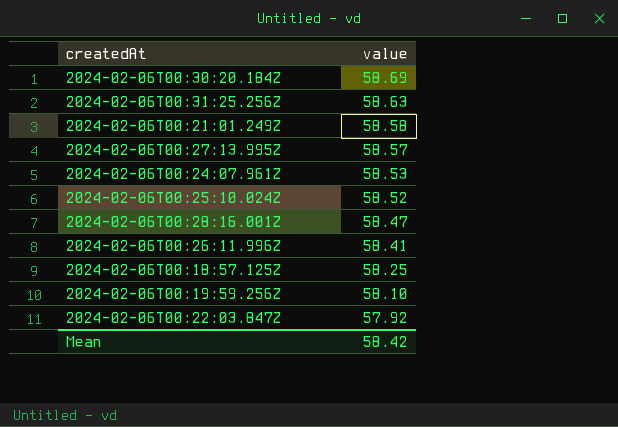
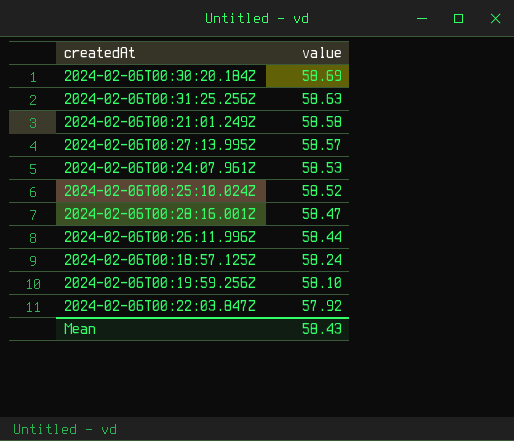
2024-02-06T00:26:11.996Z | value: 58.41 -> 58.44
2024-02-06T00:18:57.125Z | value: 58.25 -> 58.24
Mean | value: 58.42 -> 58.43

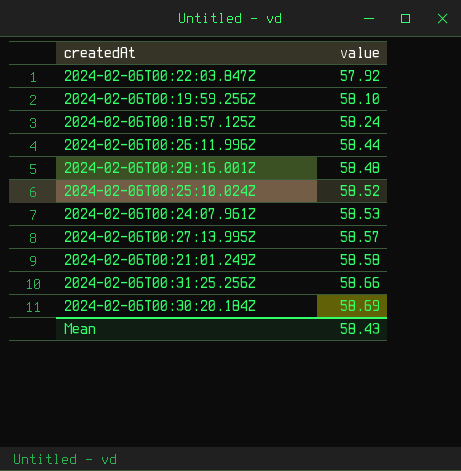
row order: value descending -> value ascending
2024-02-06T00:28:16.001Z | value: 58.47 -> 58.48
2024-02-06T00:31:25.256Z | value: 58.63 -> 58.66

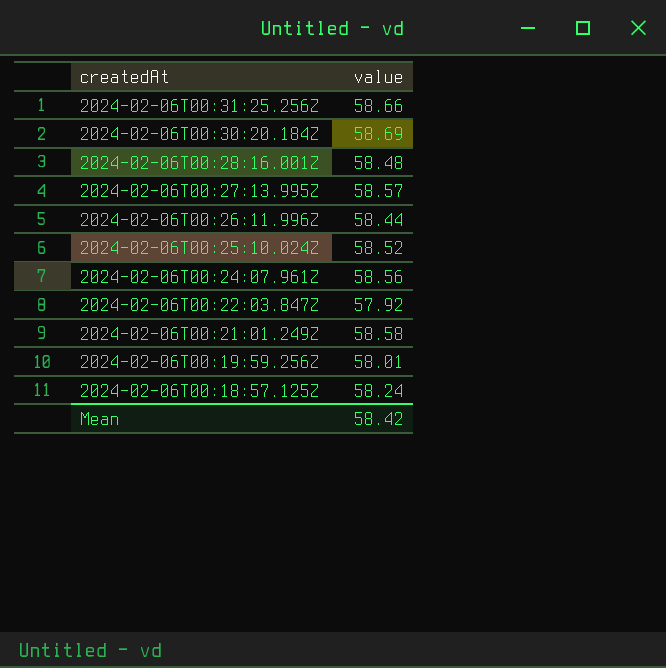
row order: value ascending -> createdAt descending
2024-02-06T00:24:07.961Z | value: 58.53 -> 58.56
2024-02-06T00:19:59.256Z | value: 58.10 -> 58.01
Mean | value: 58.43 -> 58.42

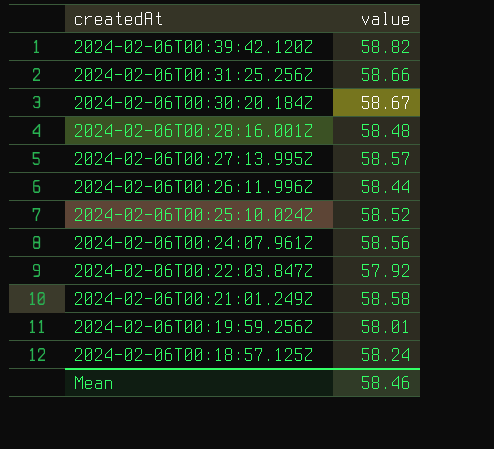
row 2024-02-06T00:39:42.120Z: none -> 58.82
2024-02-06T00:30:20.184Z | value: 58.69 -> 58.67
Mean | value: 58.42 -> 58.46

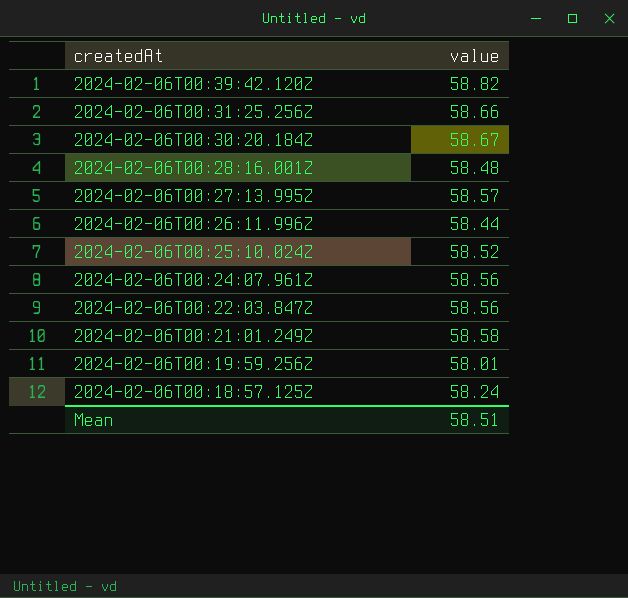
2024-02-06T00:22:03.847Z | value: 57.92 -> 58.56
Mean | value: 58.46 -> 58.51

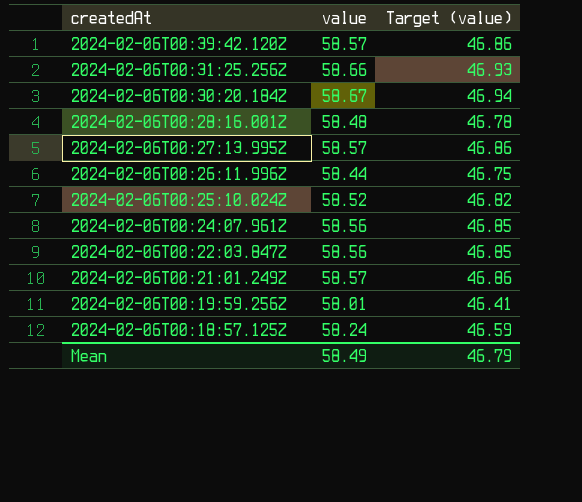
column Target (value) | formula: none -> [value] * 0.8
2024-02-06T00:39:42.120Z | value: 58.82 -> 58.57
2024-02-06T00:21:01.249Z | value: 58.58 -> 58.57
Mean | value: 58.51 -> 58.49

